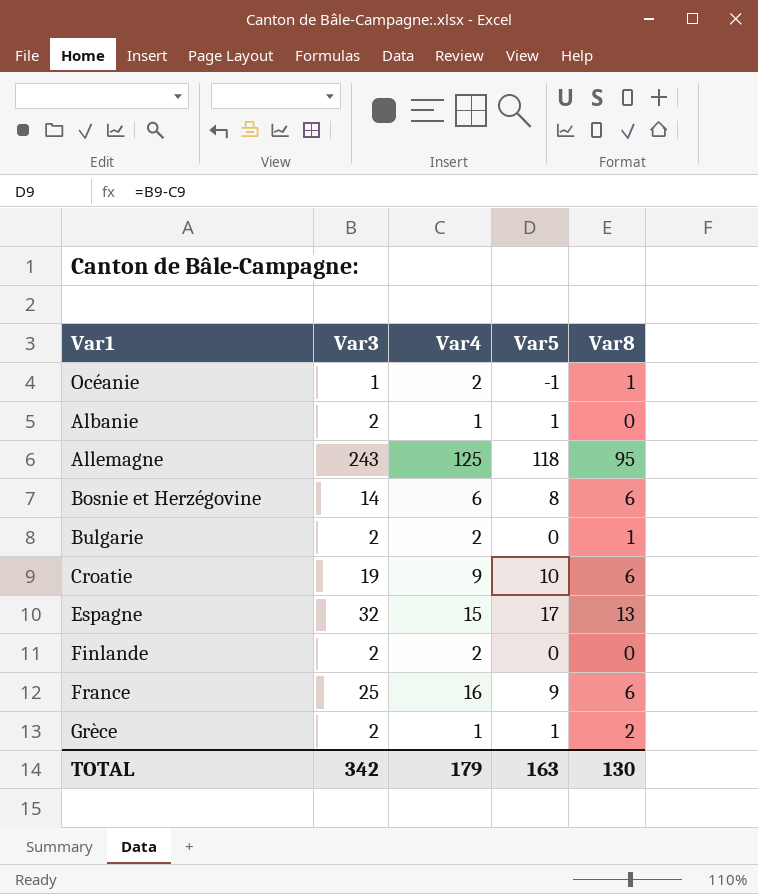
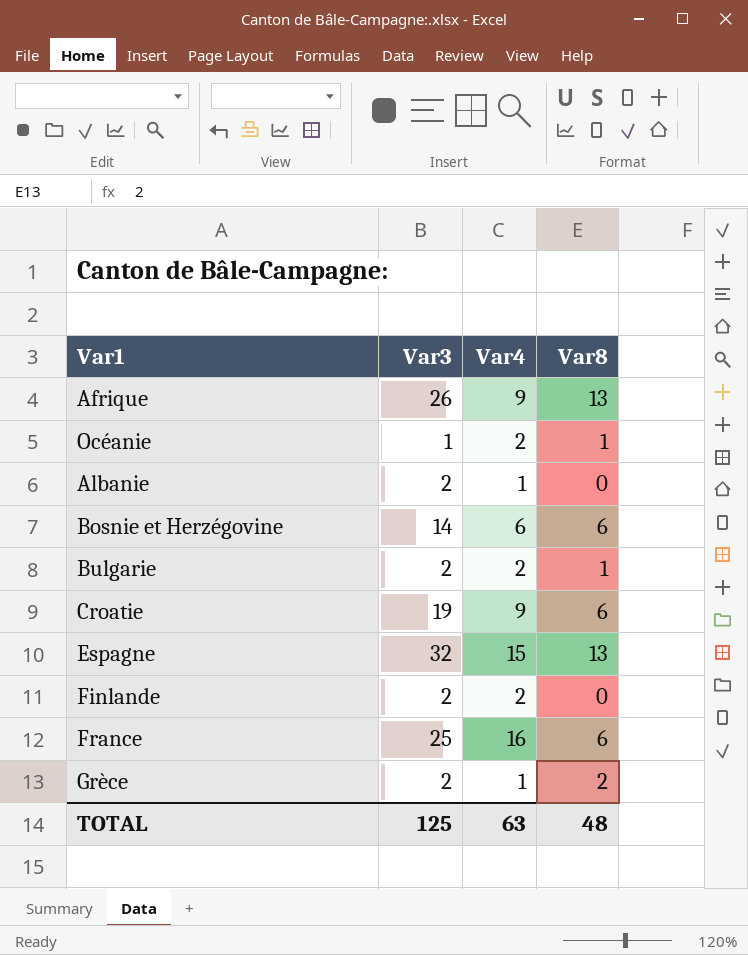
column Var5 | formula: [Var3] - [Var4] -> none
row Allemagne: 243 | 125 | 118 | 95 -> none
row Afrique: none -> 26 | 9 | 13
TOTAL | Var3: 342 -> 125
TOTAL | Var4: 179 -> 63
TOTAL | Var8: 130 -> 48

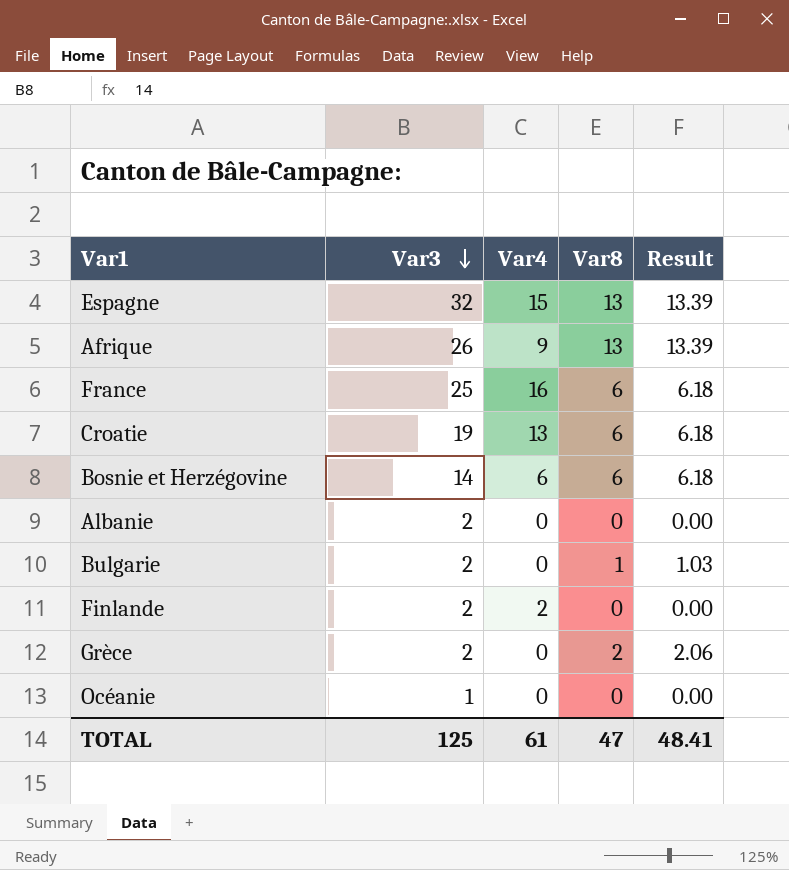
row order: none -> Var3 descending
column Result | formula: none -> [Var8] * 1.03
Croatie | Var4: 9 -> 13
Albanie | Var4: 1 -> 0
Bulgarie | Var4: 2 -> 0
Grèce | Var4: 1 -> 0
Océanie | Var4: 2 -> 0
Océanie | Var8: 1 -> 0
TOTAL | Var4: 63 -> 61
TOTAL | Var8: 48 -> 47

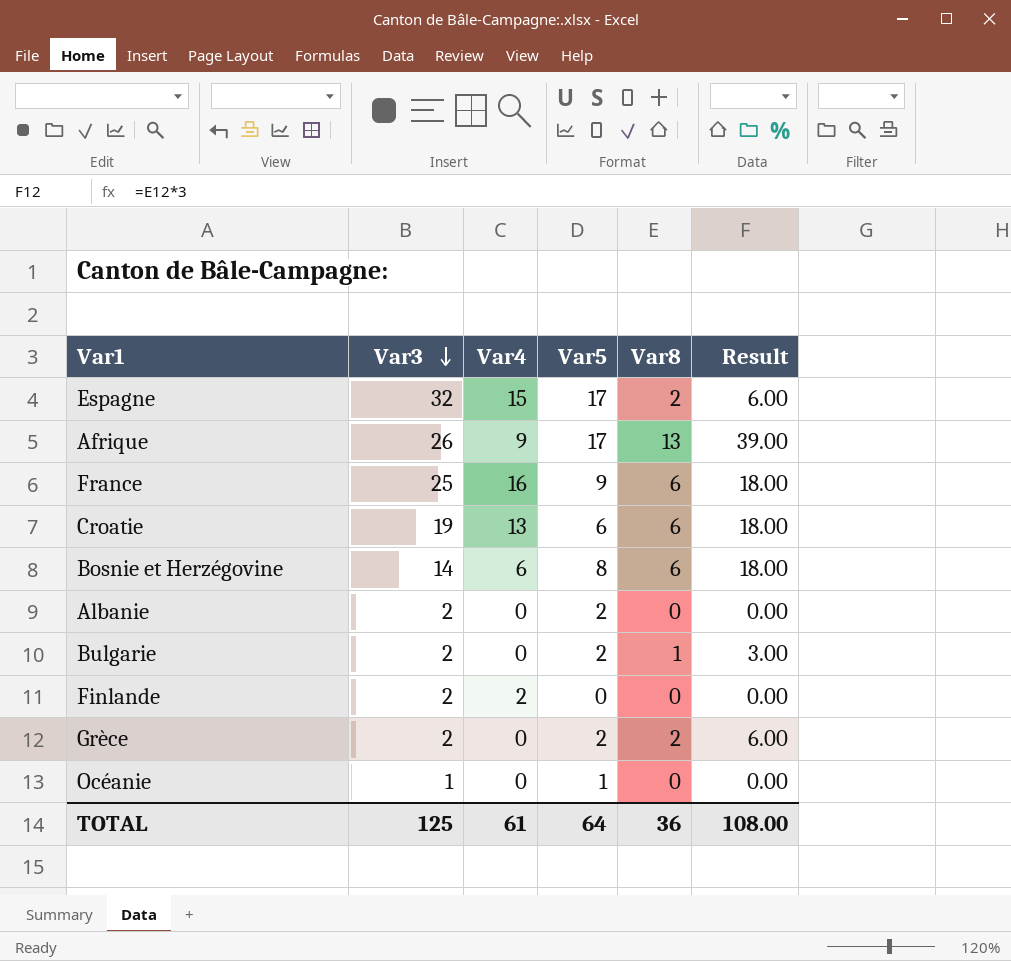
column Var5 | formula: none -> [Var3] - [Var4]
column Result | formula: [Var8] * 1.03 -> [Var8] * 3
Espagne | Var8: 13 -> 2
TOTAL | Var8: 47 -> 36
TOTAL | Result: 48.41 -> 108.00

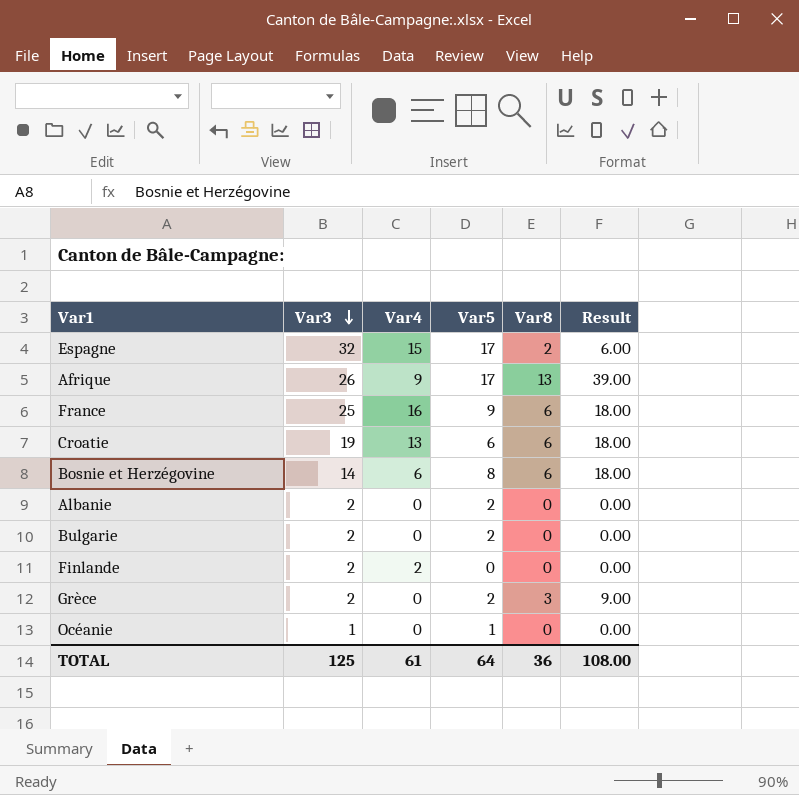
Bulgarie | Var8: 1 -> 0
Bulgarie | Result: 3.00 -> 0.00
Grèce | Var8: 2 -> 3
Grèce | Result: 6.00 -> 9.00

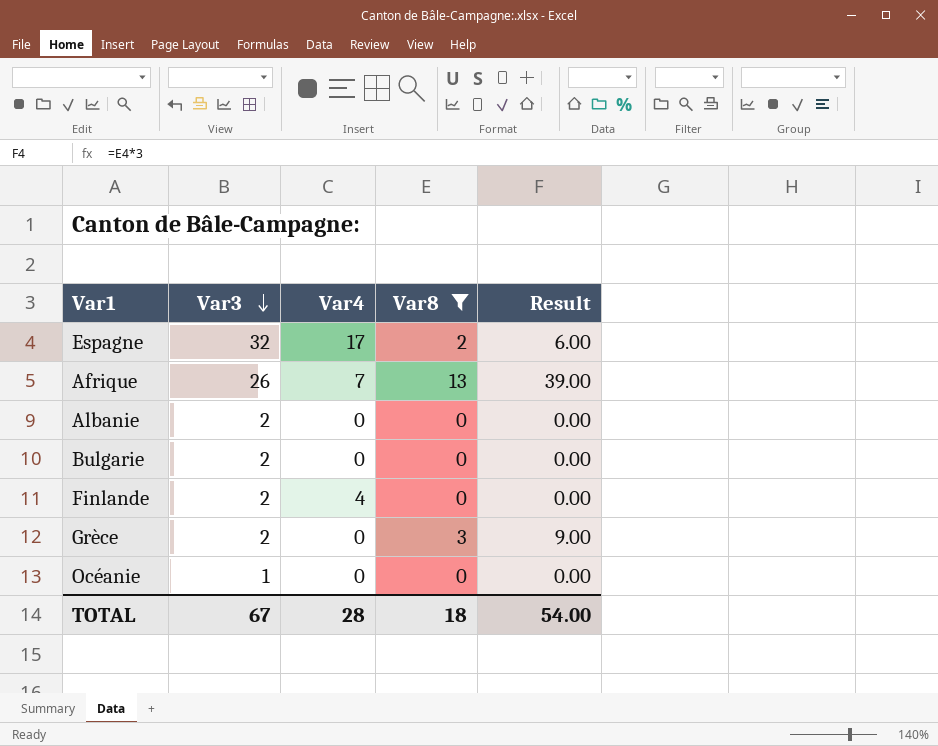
filter: none -> Var8 != 6
column Var5 | formula: [Var3] - [Var4] -> none
Espagne | Var4: 15 -> 17
Afrique | Var4: 9 -> 7
Finlande | Var4: 2 -> 4
TOTAL | Var3: 125 -> 67
TOTAL | Var4: 61 -> 28
TOTAL | Var8: 36 -> 18
TOTAL | Result: 108.00 -> 54.00

